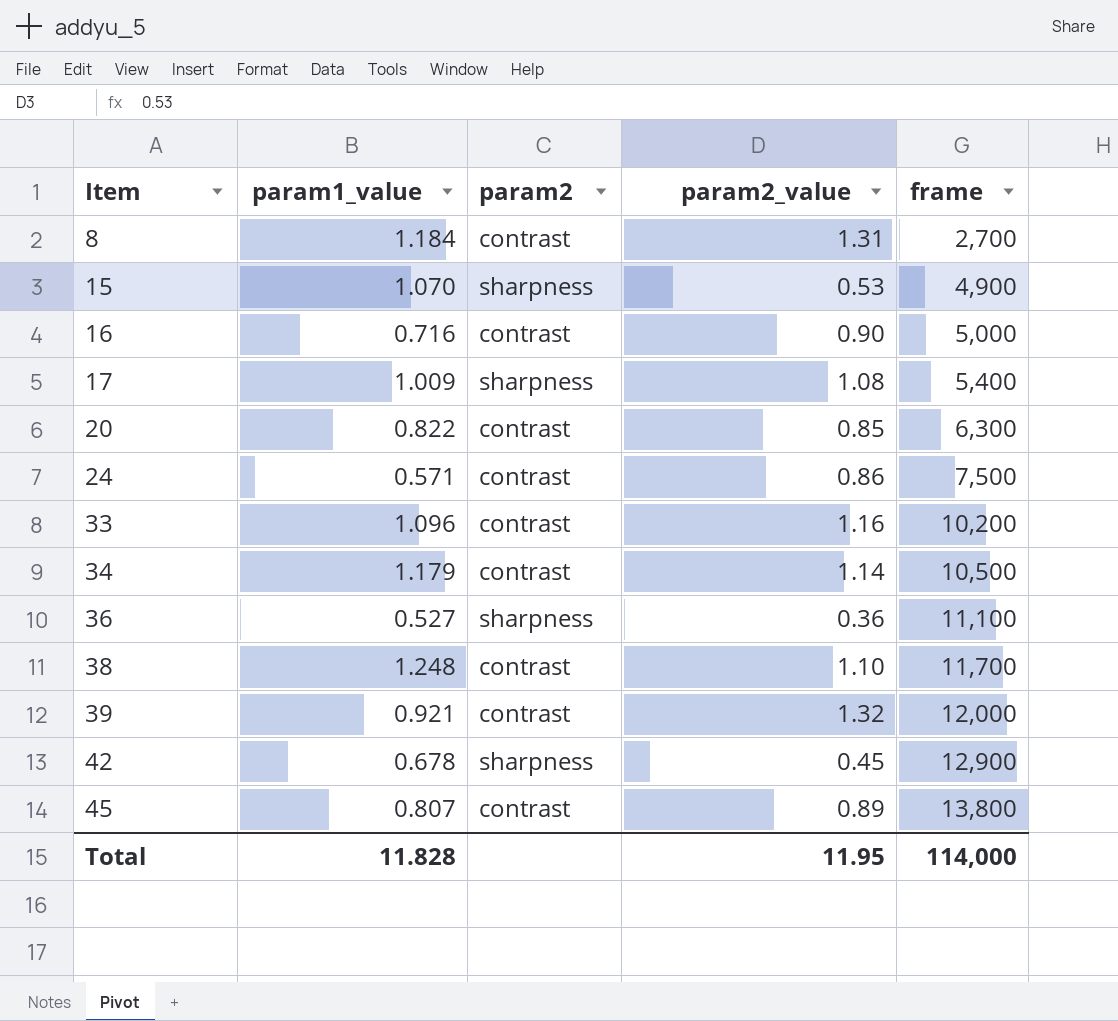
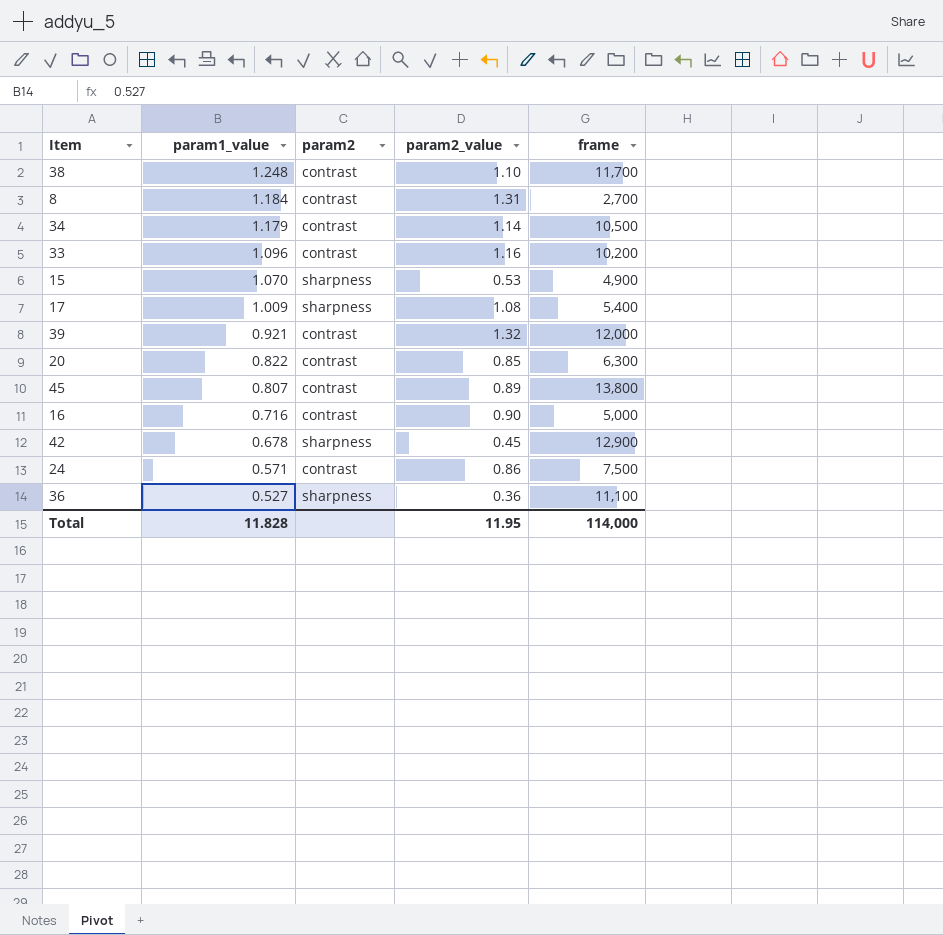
row order: Item ascending -> param1_value descending

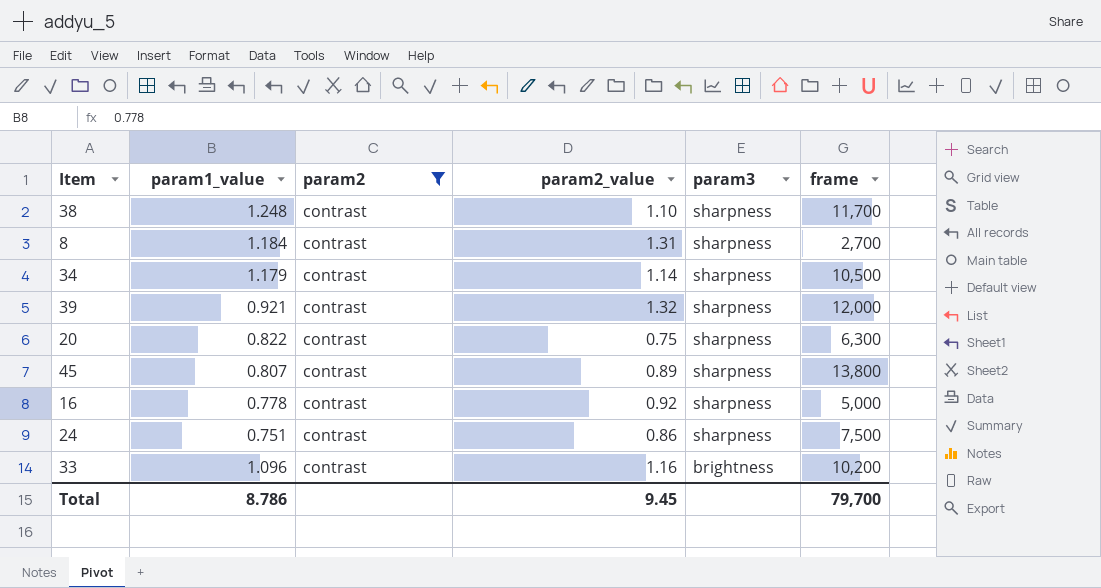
filter: none -> param2 = contrast
row order: param1_value descending -> param3 descending
column param3 | position: none -> 5
20 | param2_value: 0.85 -> 0.75
16 | param1_value: 0.716 -> 0.778
16 | param2_value: 0.90 -> 0.92
24 | param1_value: 0.571 -> 0.751
Total | param1_value: 11.828 -> 8.786
Total | param2_value: 11.95 -> 9.45
Total | frame: 114,000 -> 79,700

